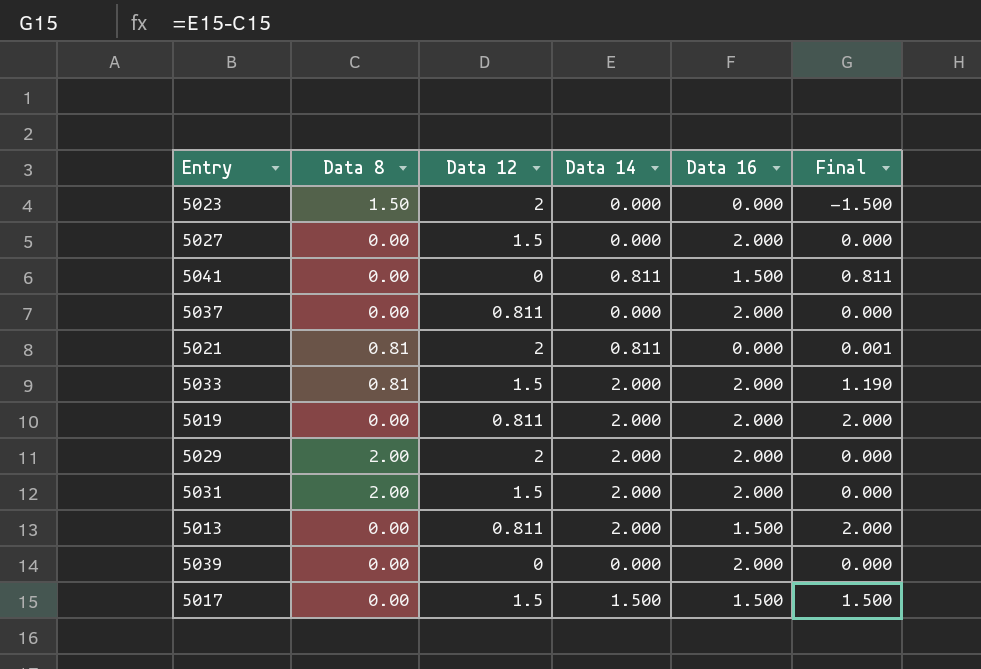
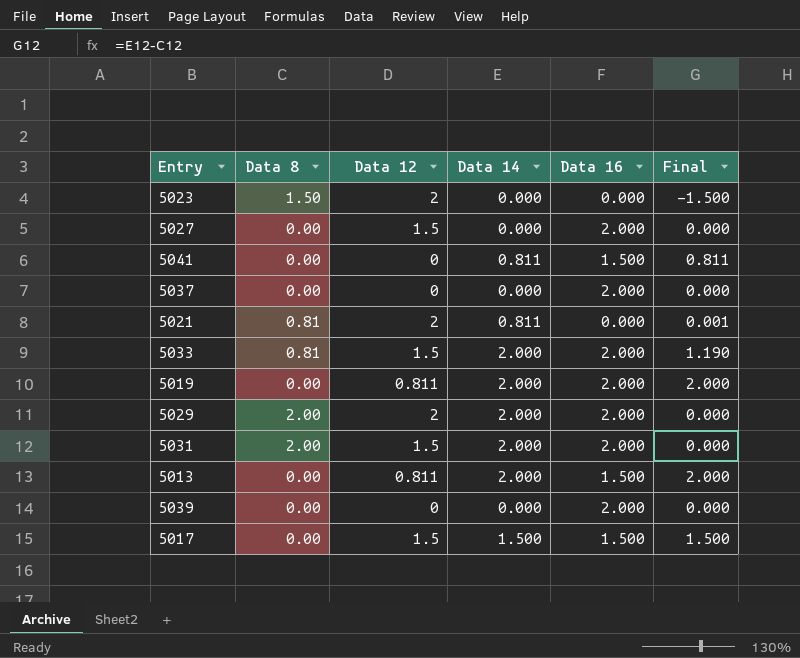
5037 | Data 12: 0.811 -> 0

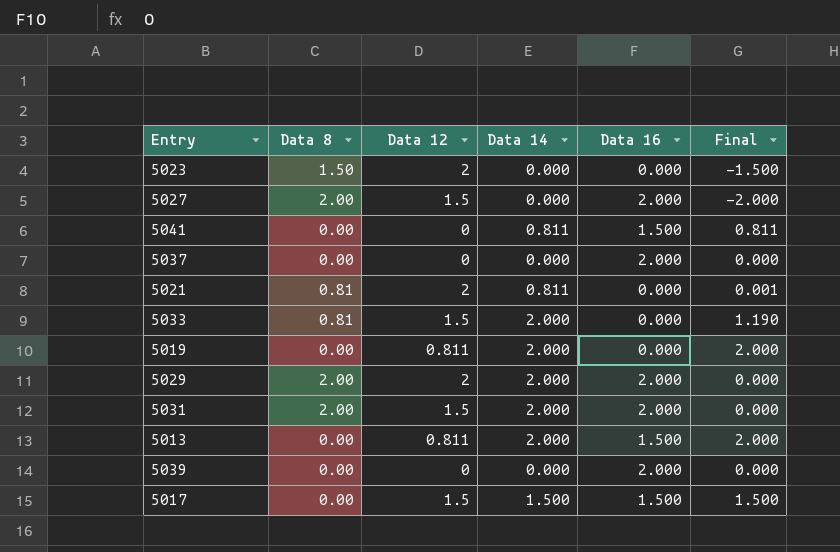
5027 | Data 8: 0.00 -> 2.00
5027 | Final: 0.000 -> -2.000
5033 | Data 16: 2.000 -> 0.000
5019 | Data 16: 2.000 -> 0.000

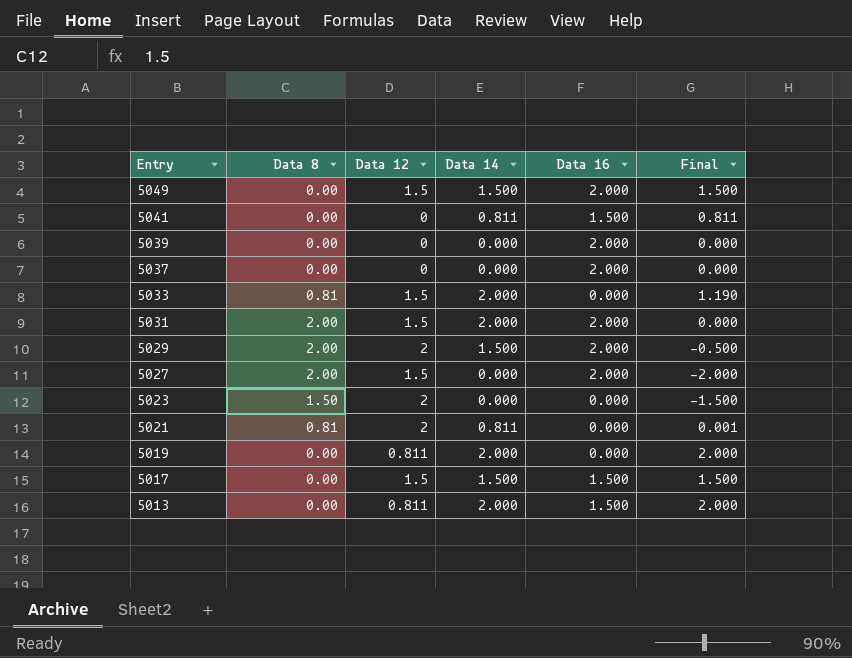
row order: none -> Entry descending
row 5049: none -> 0.00 | 1.5 | 1.500 | 2.000 | 1.500
5029 | Data 14: 2.000 -> 1.500
5029 | Final: 0.000 -> -0.500

